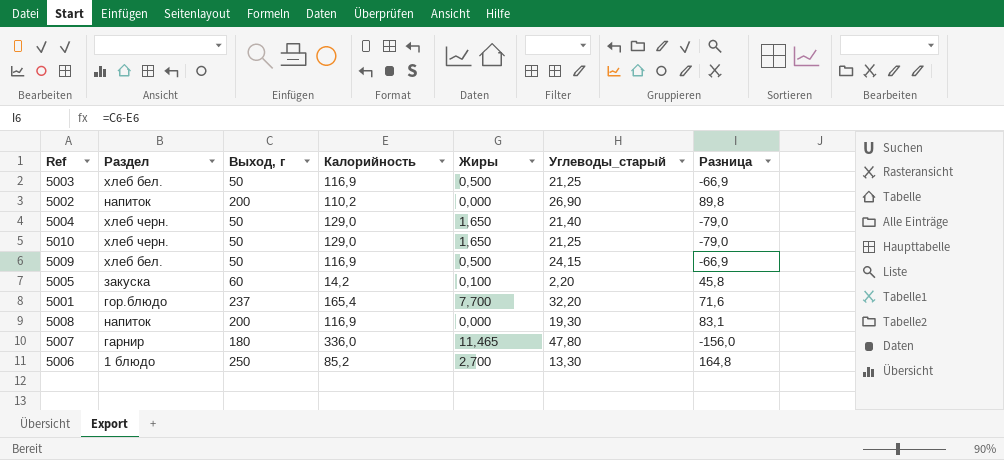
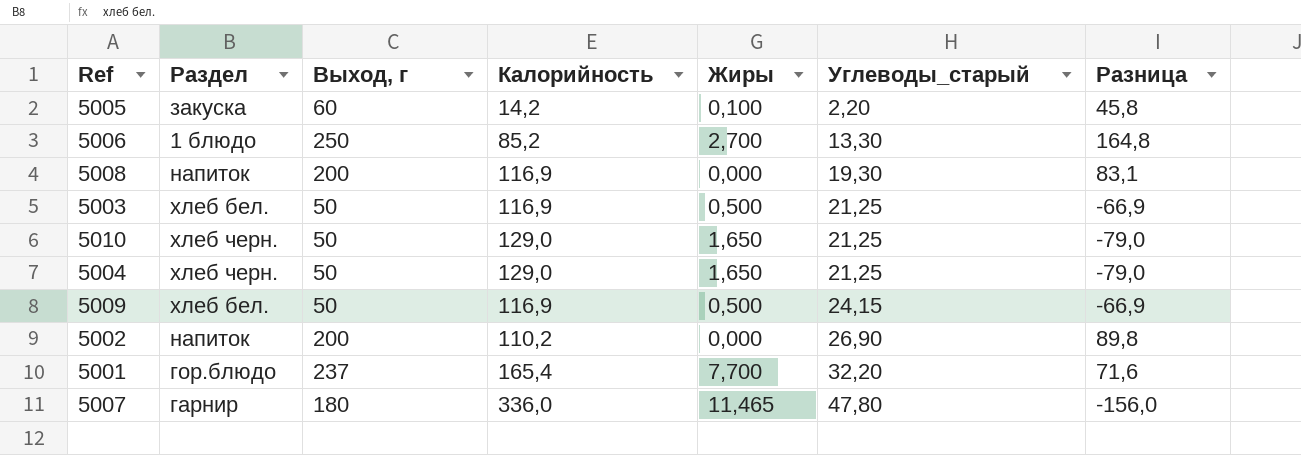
row order: none -> Углеводы_старый ascending
5004 | Углеводы_старый: 21,40 -> 21,25

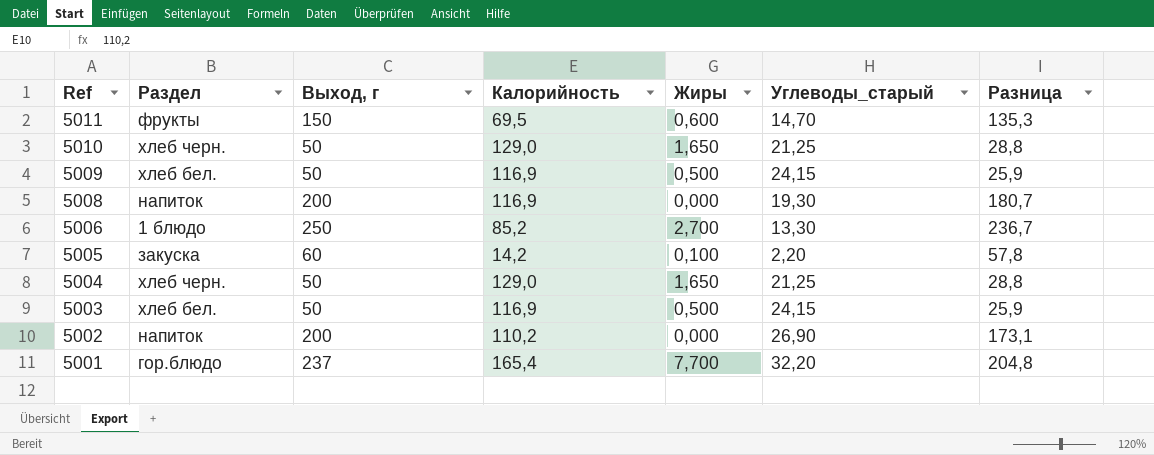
row order: Углеводы_старый ascending -> Ref descending
column Разница | formula: [Выход, г] - [Калорийность] -> [Выход, г] - [Углеводы_старый]
row 5007: гарнир | 180 | 336,0 | 11,465 | 47,80 | -156,0 -> none
row 5011: none -> фрукты | 150 | 69,5 | 0,600 | 14,70 | 135,3
5003 | Углеводы_старый: 21,25 -> 24,15

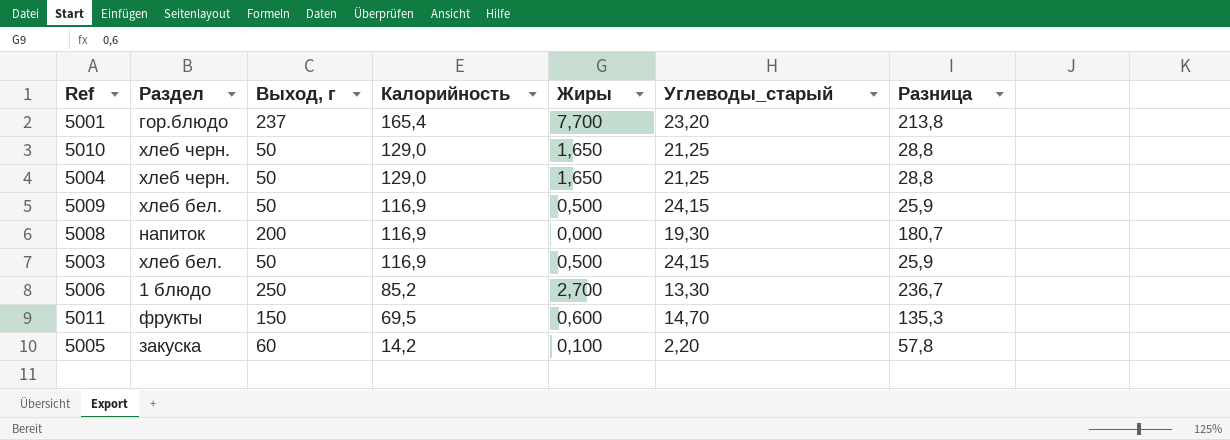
row order: Ref descending -> Калорийность descending
row 5002: напиток | 200 | 110,2 | 0,000 | 26,90 | 173,1 -> none
5001 | Углеводы_старый: 32,20 -> 23,20
5001 | Разница: 204,8 -> 213,8

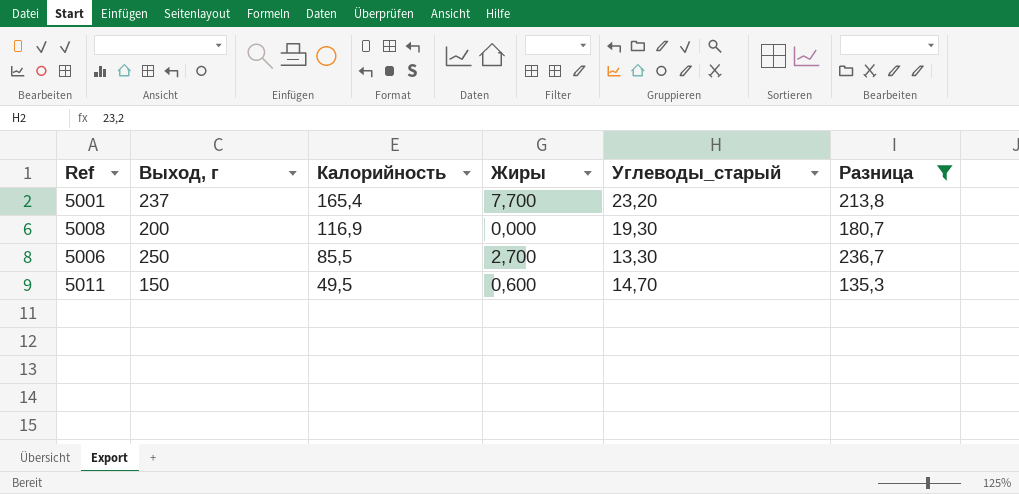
filter: none -> Разница >= 135,3
column Раздел | position: 2 -> none
5006 | Калорийность: 85,2 -> 85,5
5011 | Калорийность: 69,5 -> 49,5

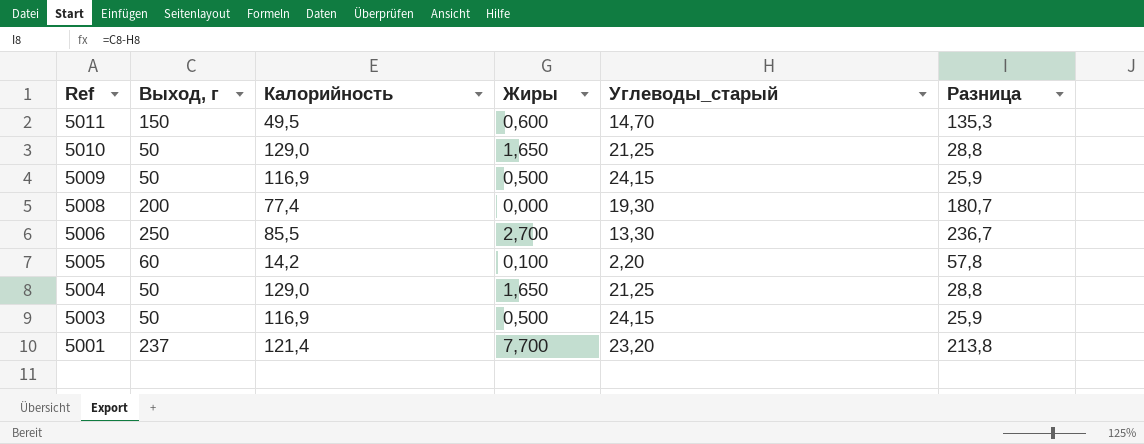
filter: Разница >= 135,3 -> none
row order: Калорийность descending -> Ref descending
5008 | Калорийность: 116,9 -> 77,4
5001 | Калорийность: 165,4 -> 121,4

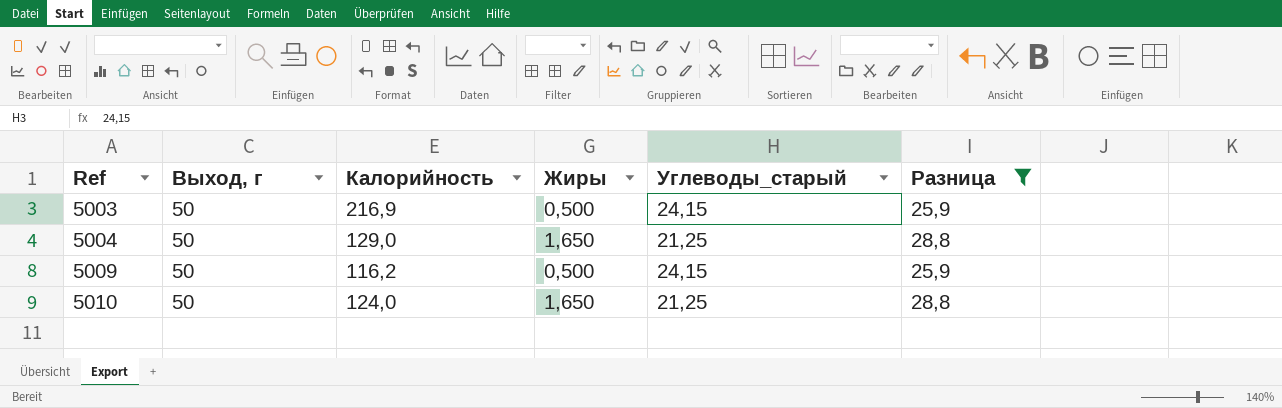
filter: none -> Разница <= 28,8
row order: Ref descending -> Ref ascending
5003 | Калорийность: 116,9 -> 216,9
5009 | Калорийность: 116,9 -> 116,2
5010 | Калорийность: 129,0 -> 124,0

